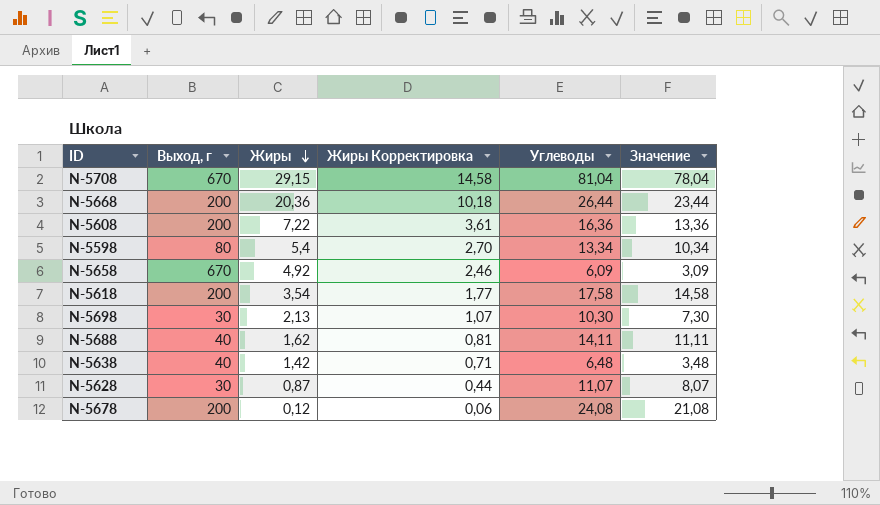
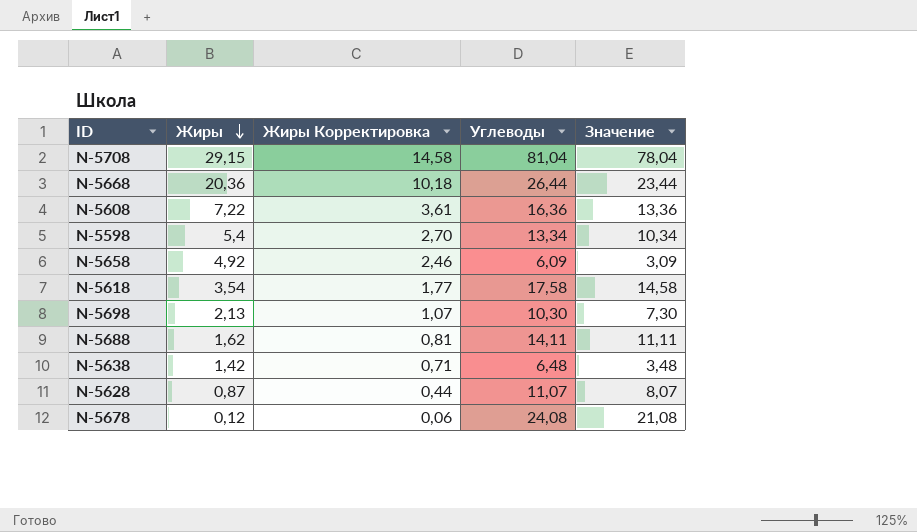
column Выход, г | position: 2 -> none

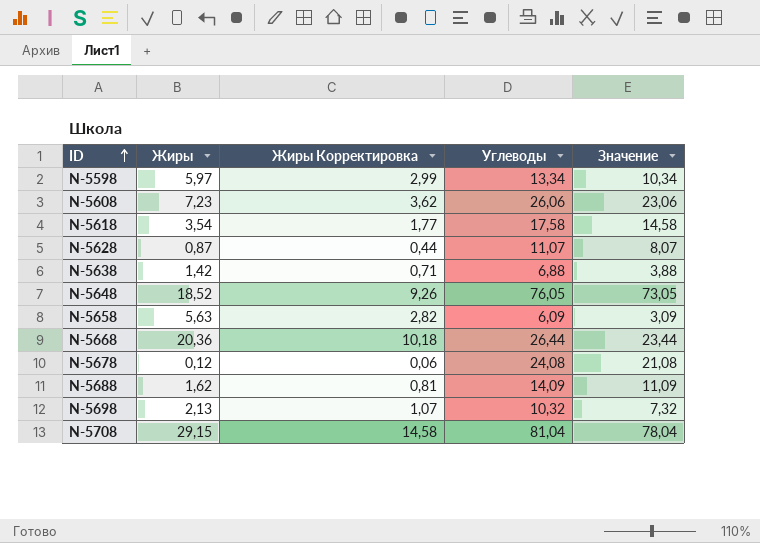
row order: Жиры descending -> ID ascending
N-5598 | Жиры: 5,4 -> 5,97
N-5598 | Жиры Корректировка: 2,70 -> 2,99
N-5608 | Жиры: 7,22 -> 7,23
N-5608 | Жиры Корректировка: 3,61 -> 3,62
N-5608 | Углеводы: 16,36 -> 26,06
N-5608 | Значение: 13,36 -> 23,06
N-5638 | Углеводы: 6,48 -> 6,88
N-5638 | Значение: 3,48 -> 3,88
row N-5648: none -> 18,52 | 9,26 | 76,05 | 73,05
N-5658 | Жиры: 4,92 -> 5,63
N-5658 | Жиры Корректировка: 2,46 -> 2,82
N-5688 | Углеводы: 14,11 -> 14,09
N-5688 | Значение: 11,11 -> 11,09
N-5698 | Углеводы: 10,30 -> 10,32
N-5698 | Значение: 7,30 -> 7,32

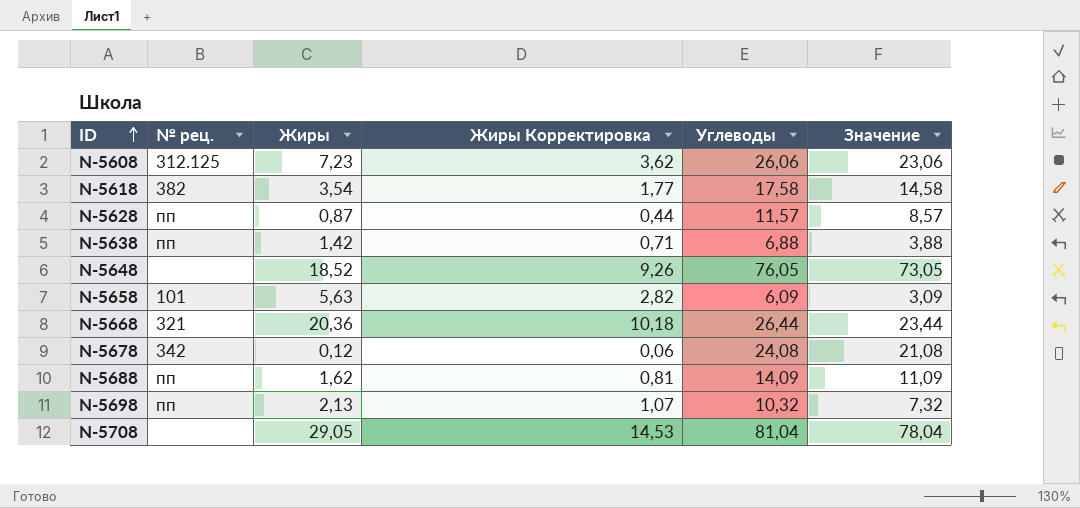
column № рец. | position: none -> 2
row N-5598: 5,97 | 2,99 | 13,34 | 10,34 -> none
N-5628 | Углеводы: 11,07 -> 11,57
N-5628 | Значение: 8,07 -> 8,57
N-5708 | Жиры: 29,15 -> 29,05
N-5708 | Жиры Корректировка: 14,58 -> 14,53

